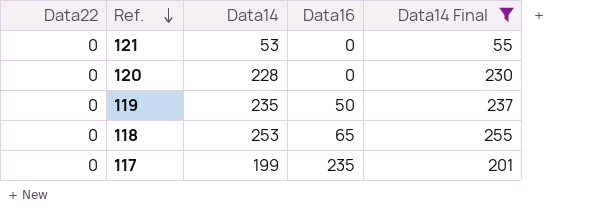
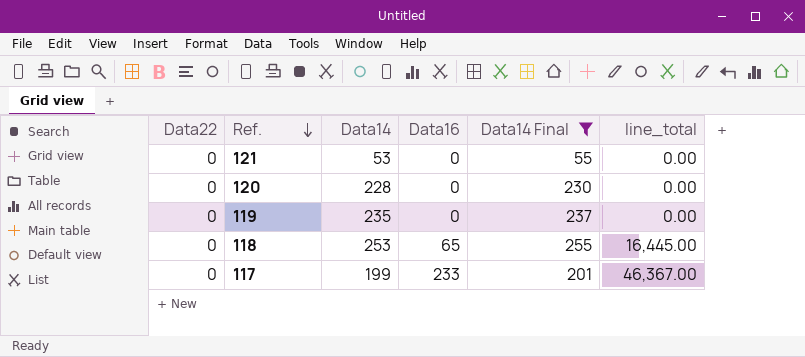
column line_total | formula: none -> [Data14] * [Data16]
119 | Data16: 50 -> 0
117 | Data16: 235 -> 233

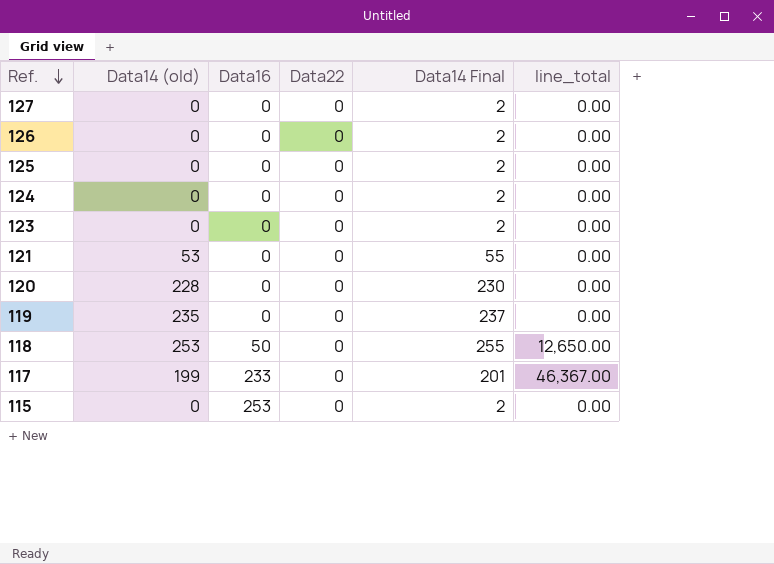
filter: Data14 Final != 2 -> none
column name: Data14 -> Data14 (old)
column Data22 | position: 1 -> 4
118 | Data16: 65 -> 50
118 | line_total: 16,445.00 -> 12,650.00

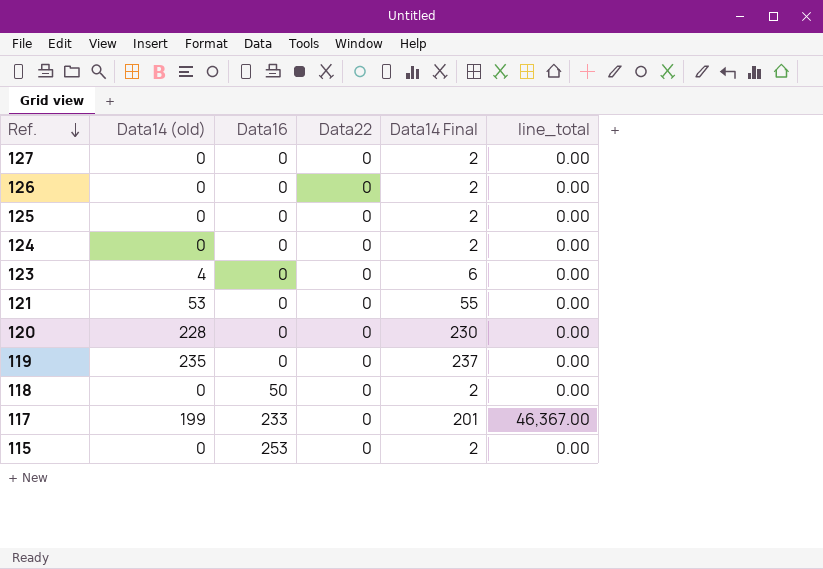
123 | Data14 (old): 0 -> 4
123 | Data14 Final: 2 -> 6
118 | Data14 (old): 253 -> 0
118 | Data14 Final: 255 -> 2
118 | line_total: 12,650.00 -> 0.00

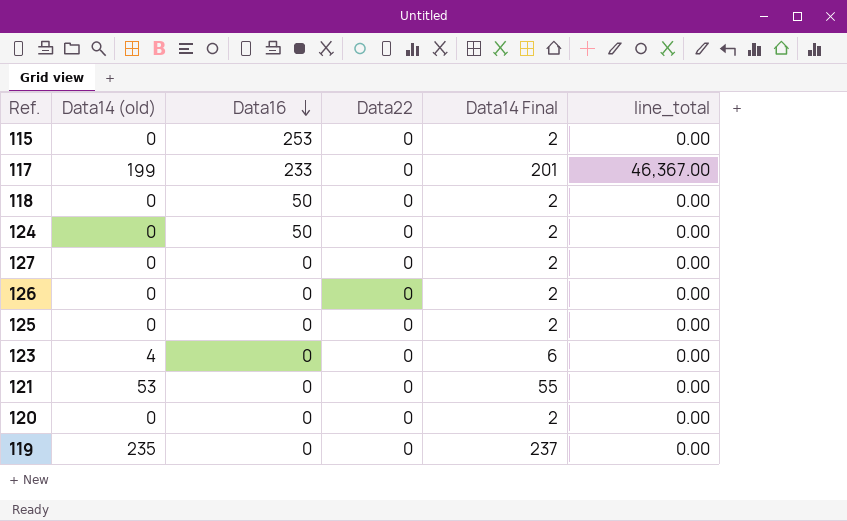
row order: Ref. descending -> Data16 descending
124 | Data16: 0 -> 50
120 | Data14 (old): 228 -> 0
120 | Data14 Final: 230 -> 2

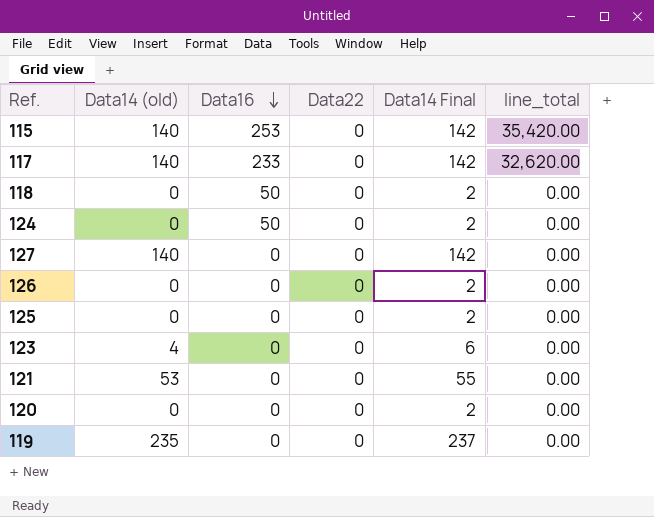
115 | Data14 (old): 0 -> 140
115 | Data14 Final: 2 -> 142
115 | line_total: 0.00 -> 35,420.00
117 | Data14 (old): 199 -> 140
117 | Data14 Final: 201 -> 142
117 | line_total: 46,367.00 -> 32,620.00
127 | Data14 (old): 0 -> 140
127 | Data14 Final: 2 -> 142

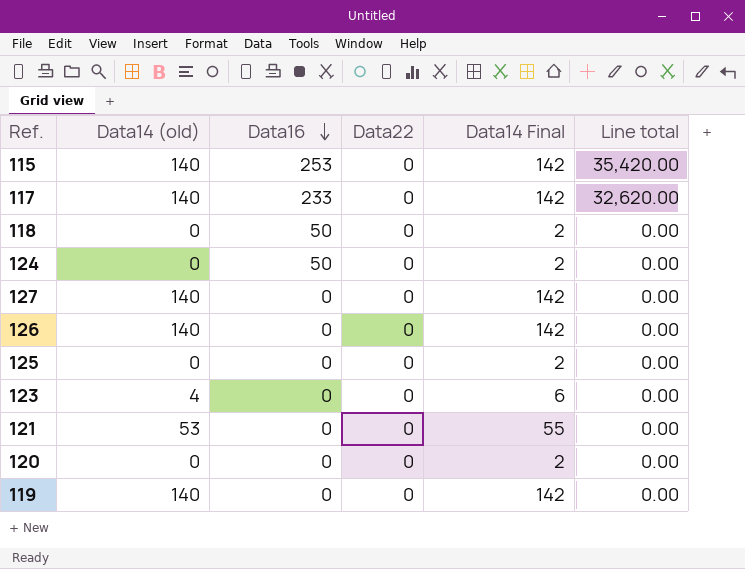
column name: line_total -> Line total
126 | Data14 (old): 0 -> 140
126 | Data14 Final: 2 -> 142
119 | Data14 (old): 235 -> 140
119 | Data14 Final: 237 -> 142

